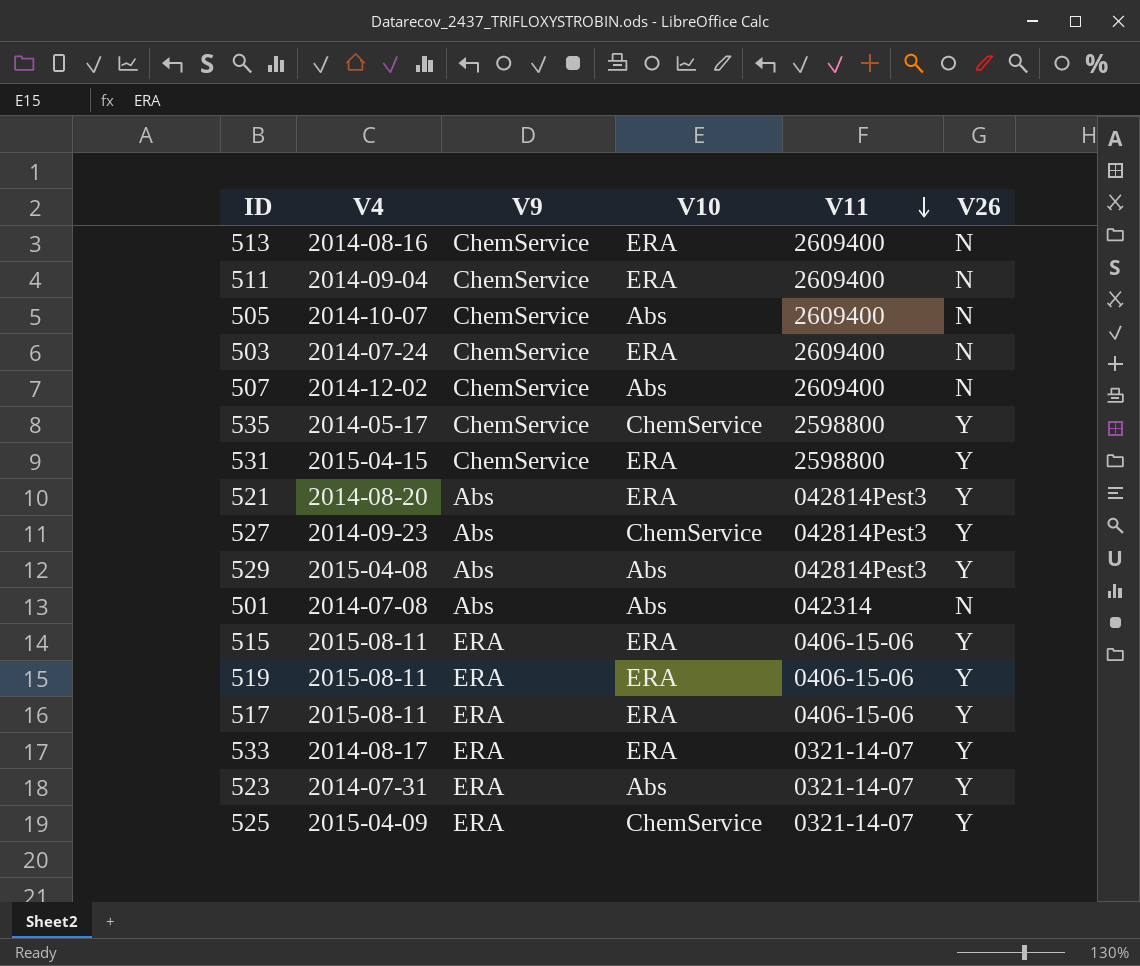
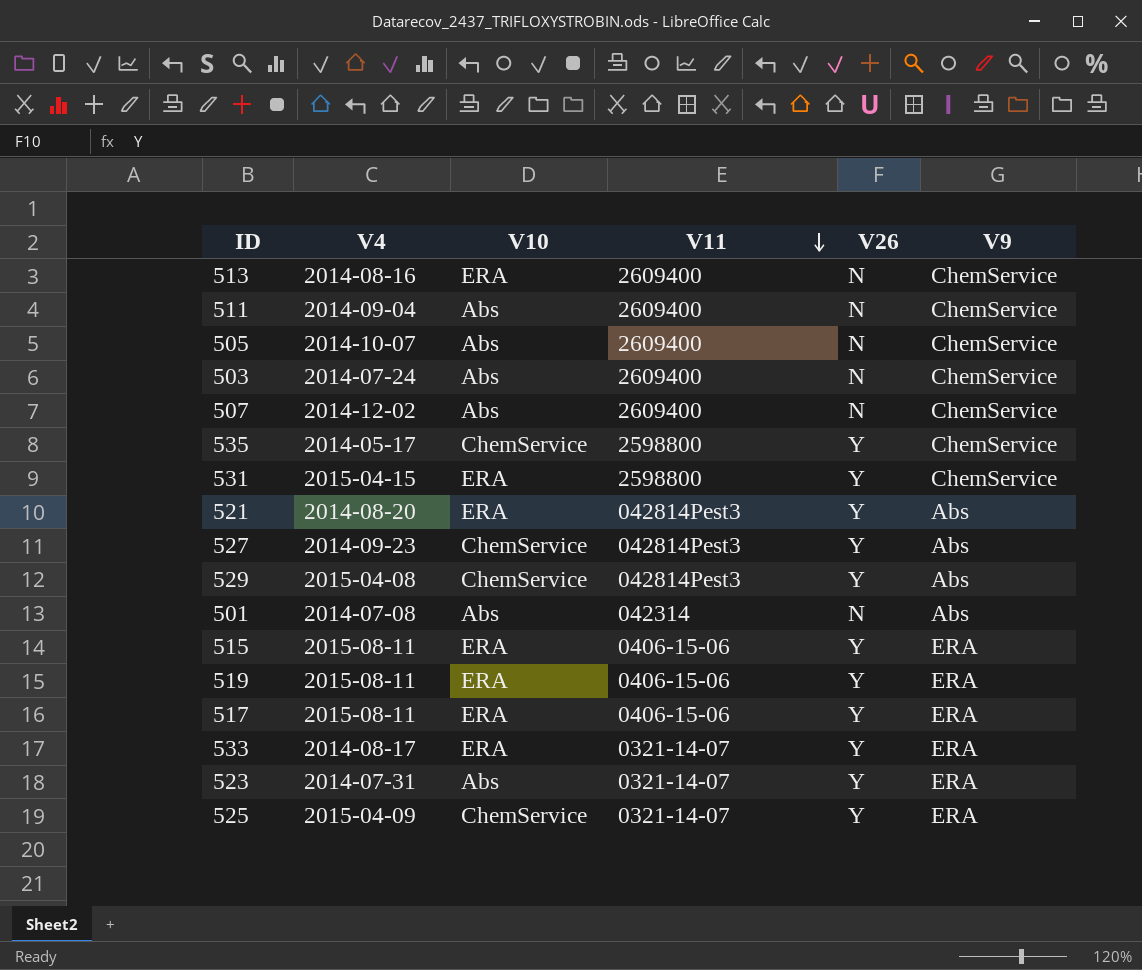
column V9 | position: 3 -> 6
511 | V10: ERA -> Abs
503 | V10: ERA -> Abs
529 | V10: Abs -> ChemService

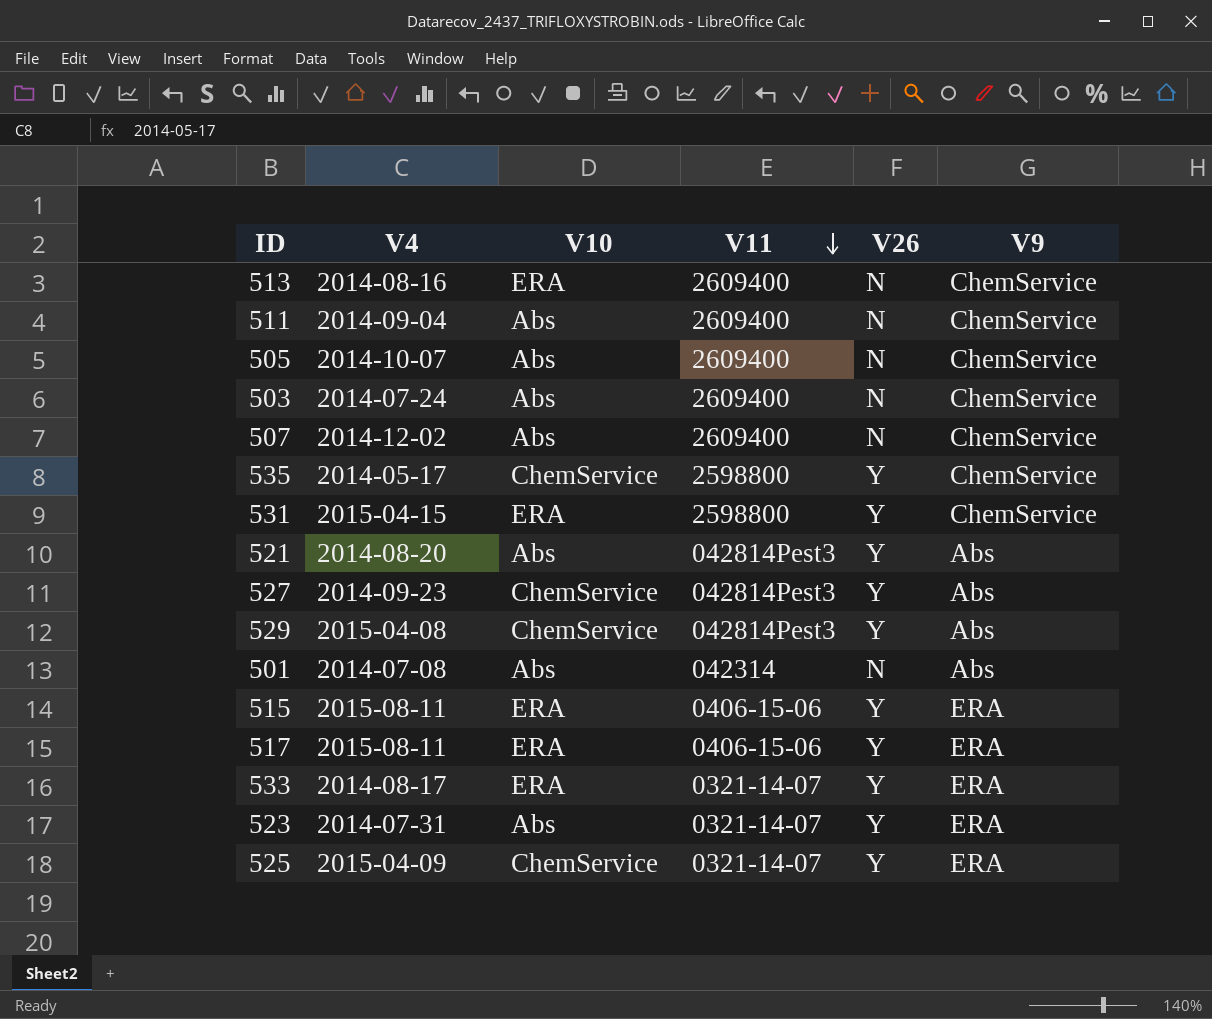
row 519: 2015-08-11 | ERA | 0406-15-06 | Y | ERA -> none
521 | V10: ERA -> Abs

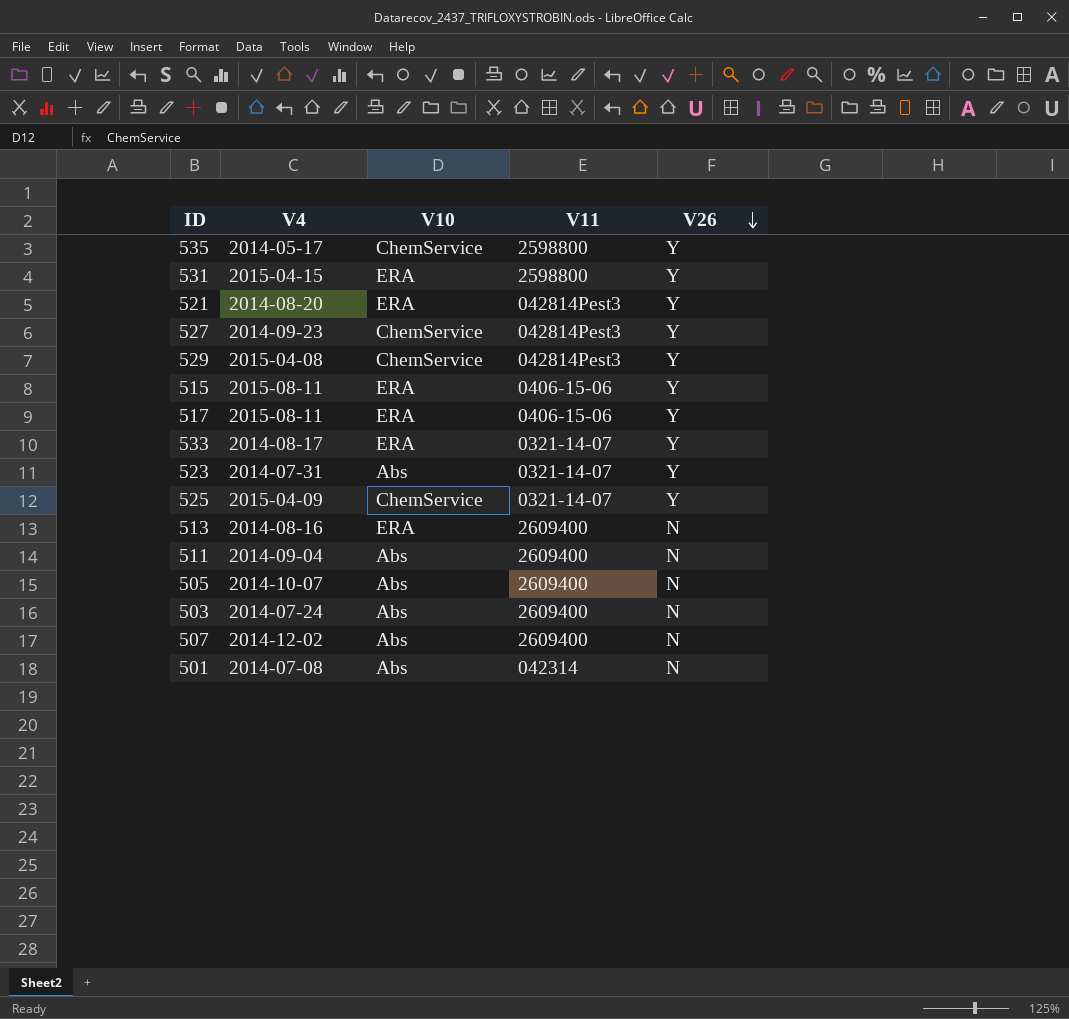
row order: V11 descending -> V26 descending
column V9 | position: 6 -> none
521 | V10: Abs -> ERA

